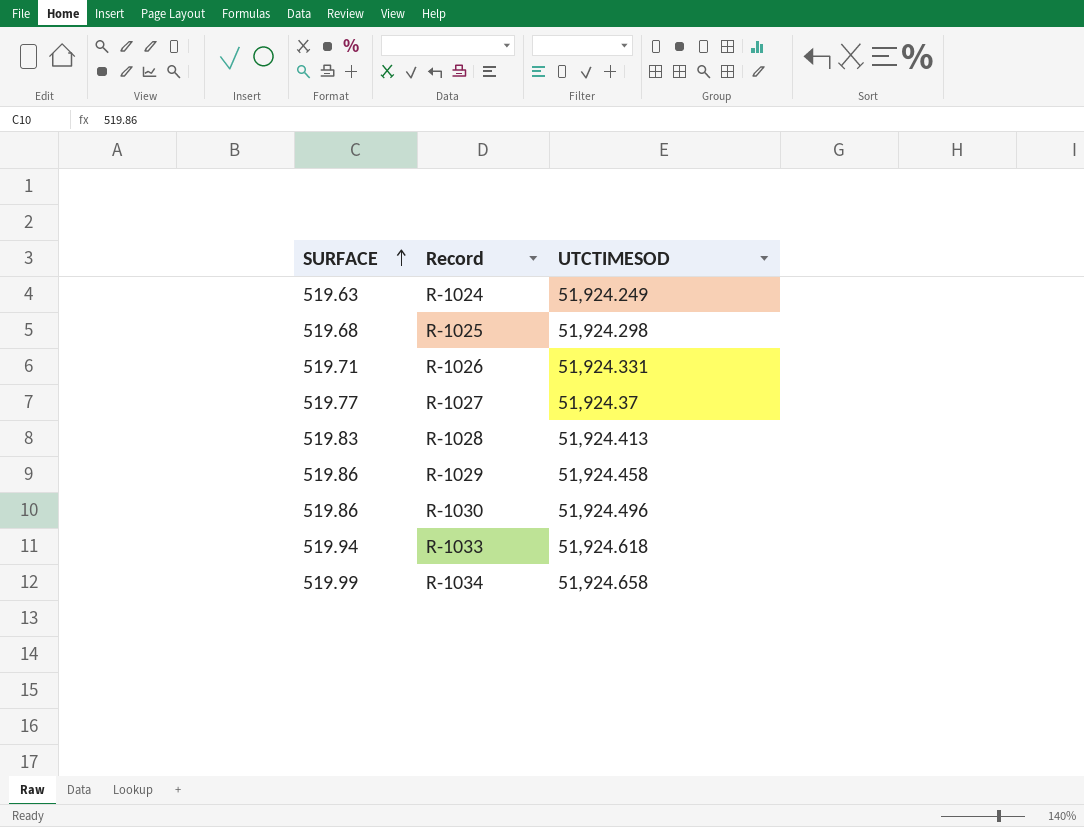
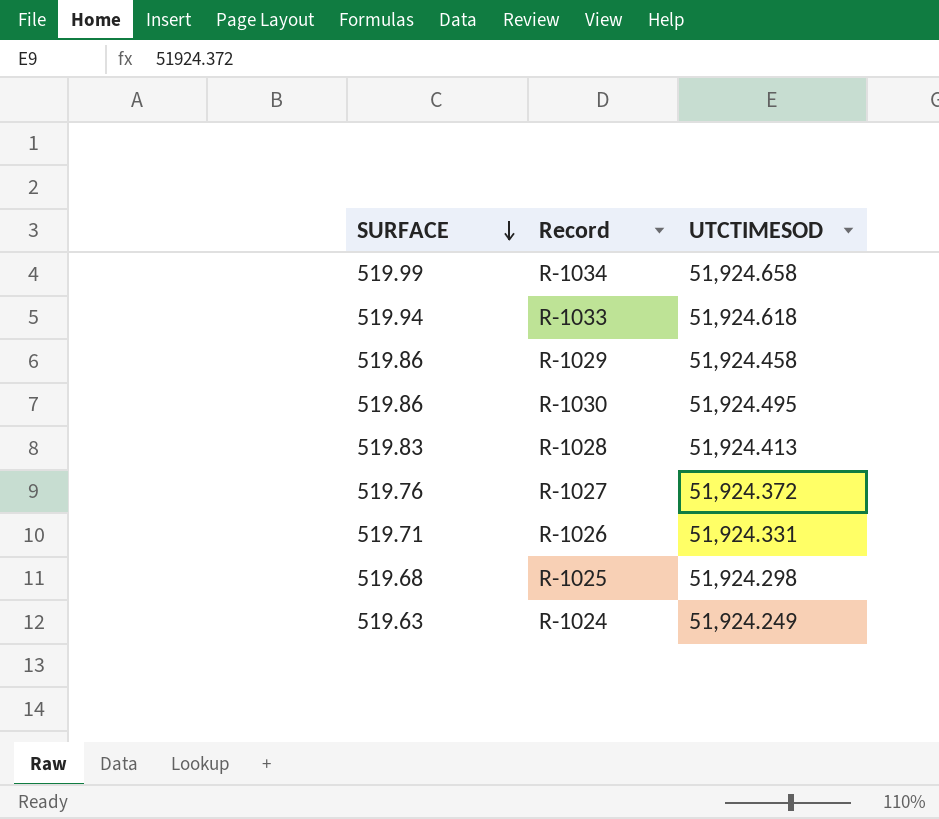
row order: SURFACE ascending -> SURFACE descending
R-1030 | UTCTIMESOD: 51,924.496 -> 51,924.495
R-1027 | SURFACE: 519.77 -> 519.76
R-1027 | UTCTIMESOD: 51,924.37 -> 51,924.372

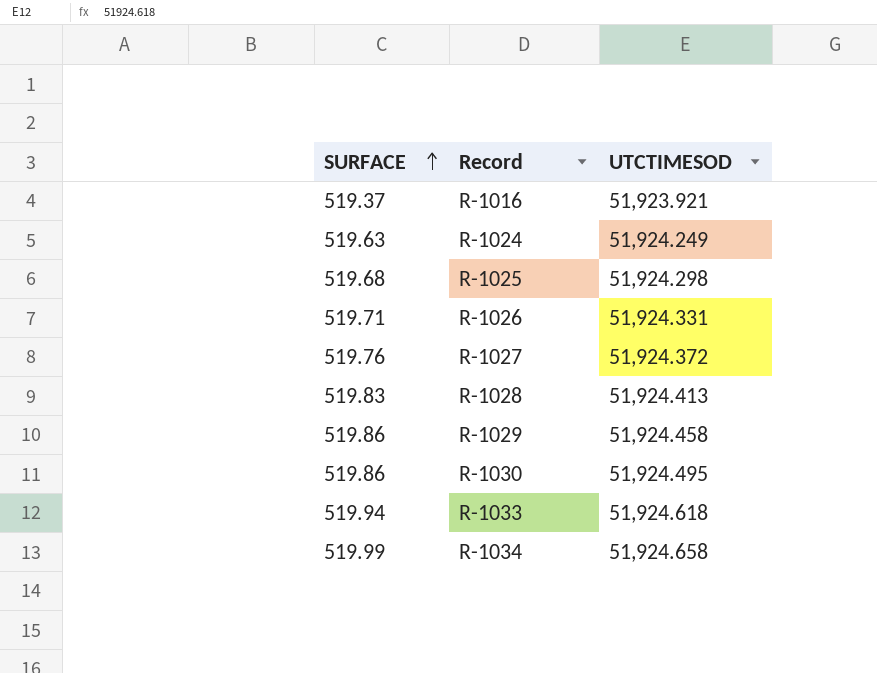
row order: SURFACE descending -> SURFACE ascending
row R-1016: none -> 519.37 | 51,923.921

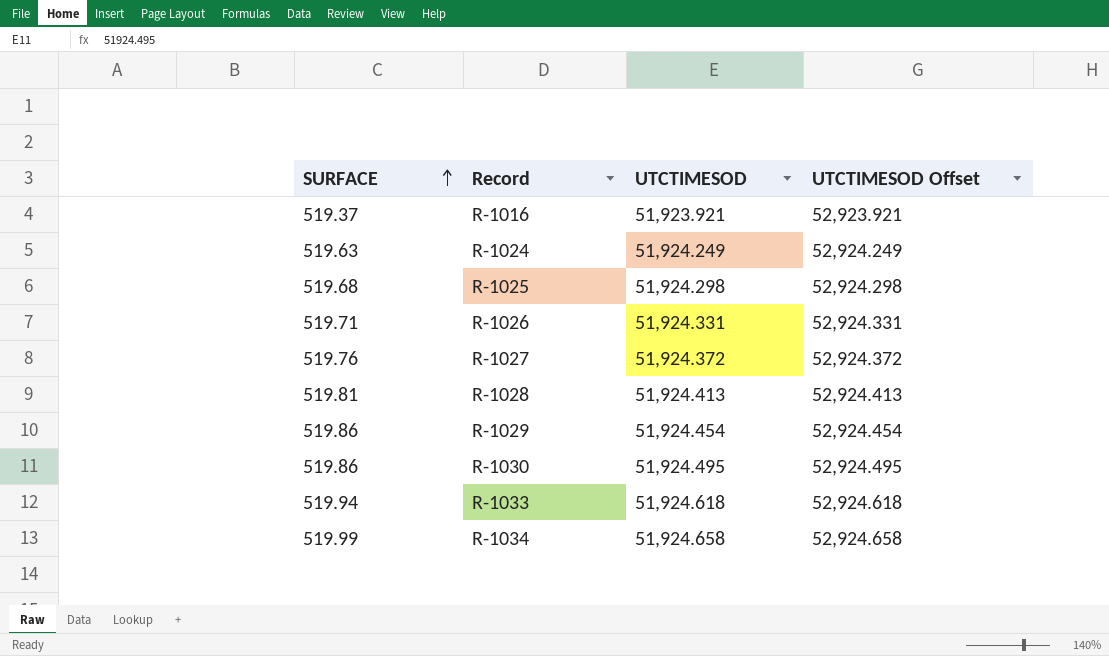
column UTCTIMESOD Offset | formula: none -> [UTCTIMESOD] + 1000
R-1028 | SURFACE: 519.83 -> 519.81
R-1029 | UTCTIMESOD: 51,924.458 -> 51,924.454

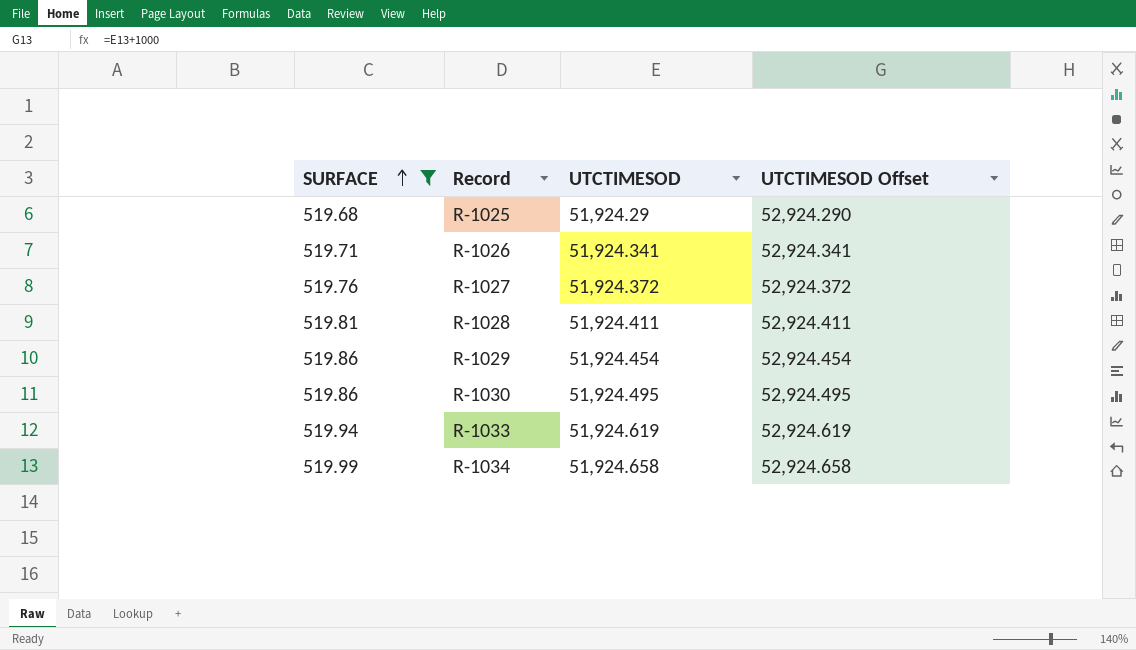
filter: none -> SURFACE >= 519.68
R-1025 | UTCTIMESOD: 51,924.298 -> 51,924.29
R-1025 | UTCTIMESOD Offset: 52,924.298 -> 52,924.290
R-1026 | UTCTIMESOD: 51,924.331 -> 51,924.341
R-1026 | UTCTIMESOD Offset: 52,924.331 -> 52,924.341
R-1028 | UTCTIMESOD: 51,924.413 -> 51,924.411
R-1028 | UTCTIMESOD Offset: 52,924.413 -> 52,924.411
R-1033 | UTCTIMESOD: 51,924.618 -> 51,924.619
R-1033 | UTCTIMESOD Offset: 52,924.618 -> 52,924.619

